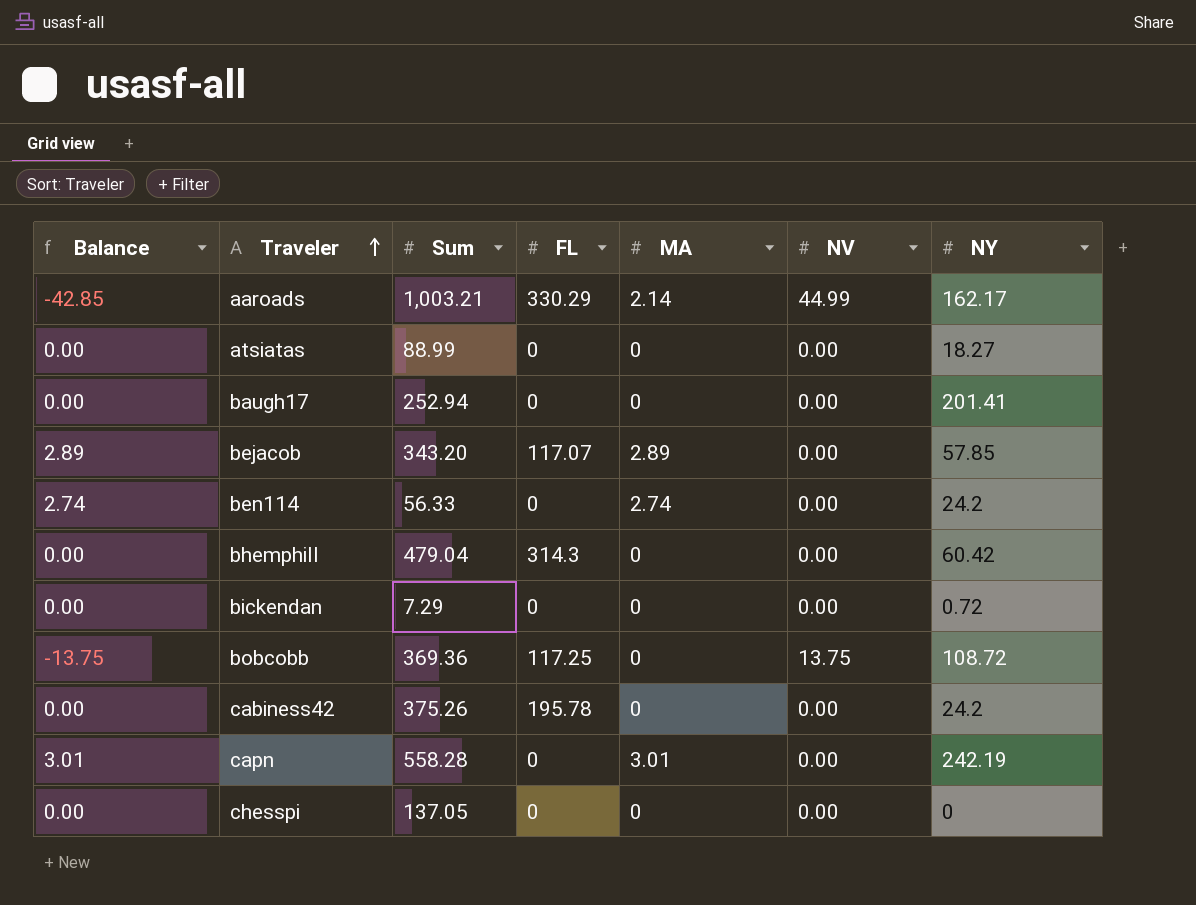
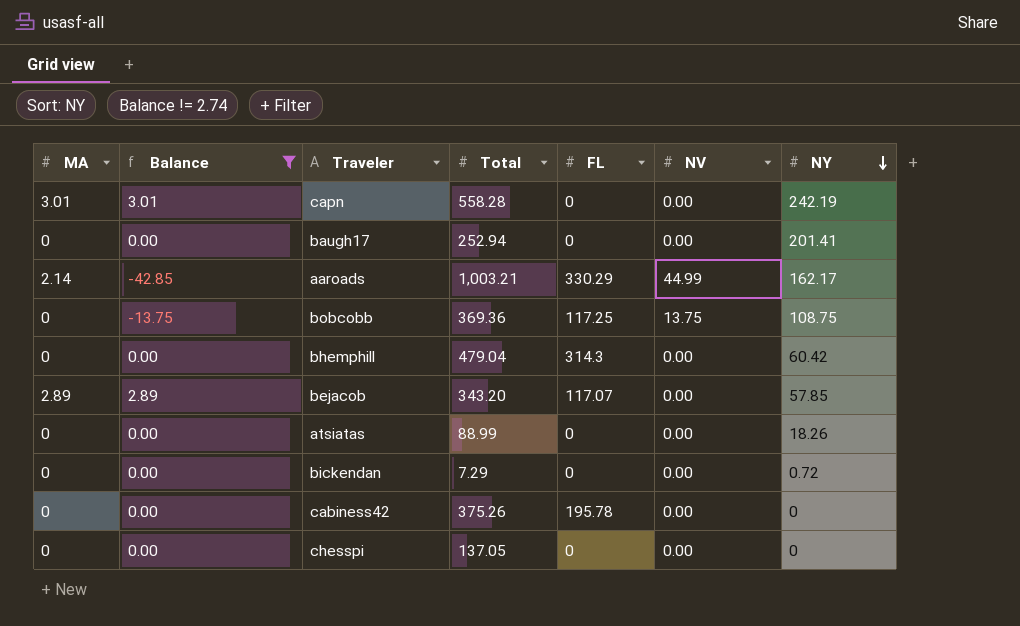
filter: none -> Balance != 2.74
row order: Traveler ascending -> NY descending
column MA | position: 5 -> 1
column name: Sum -> Total
bobcobb | NY: 108.72 -> 108.75
atsiatas | NY: 18.27 -> 18.26
cabiness42 | NY: 24.2 -> 0

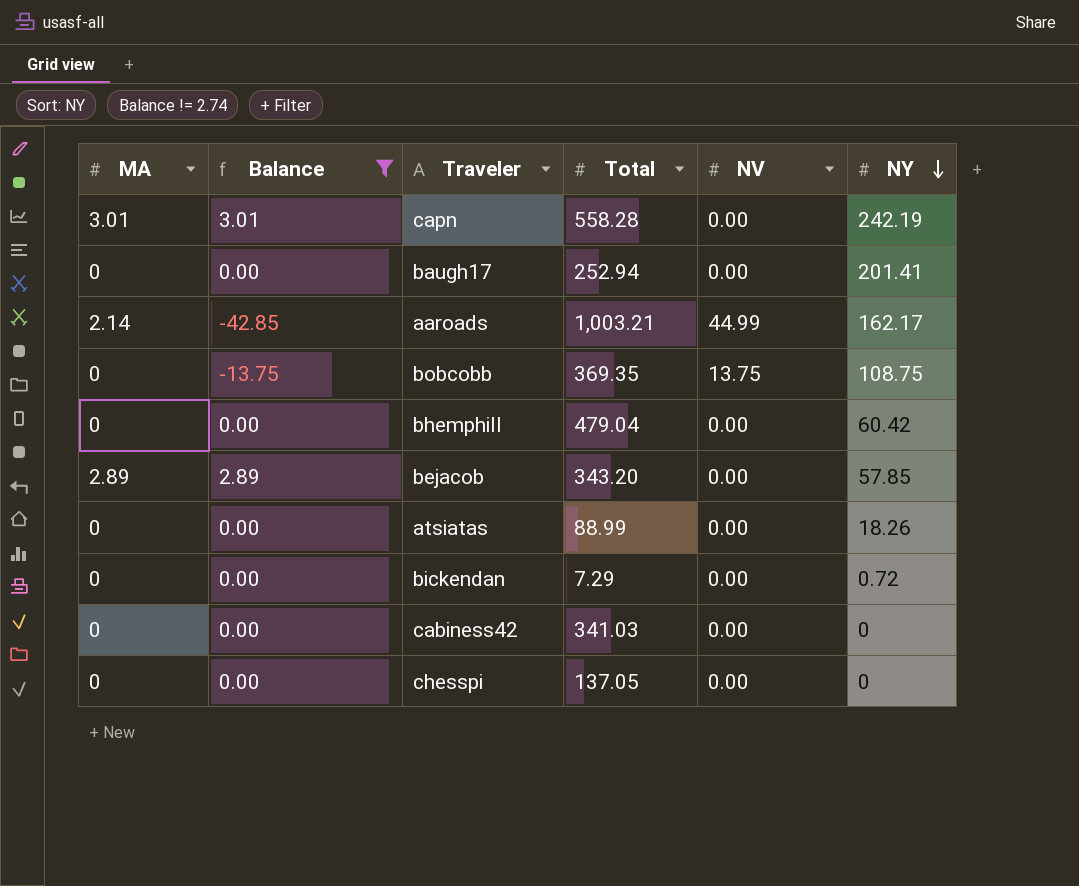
column FL | position: 5 -> none
bobcobb | Total: 369.36 -> 369.35
cabiness42 | Total: 375.26 -> 341.03

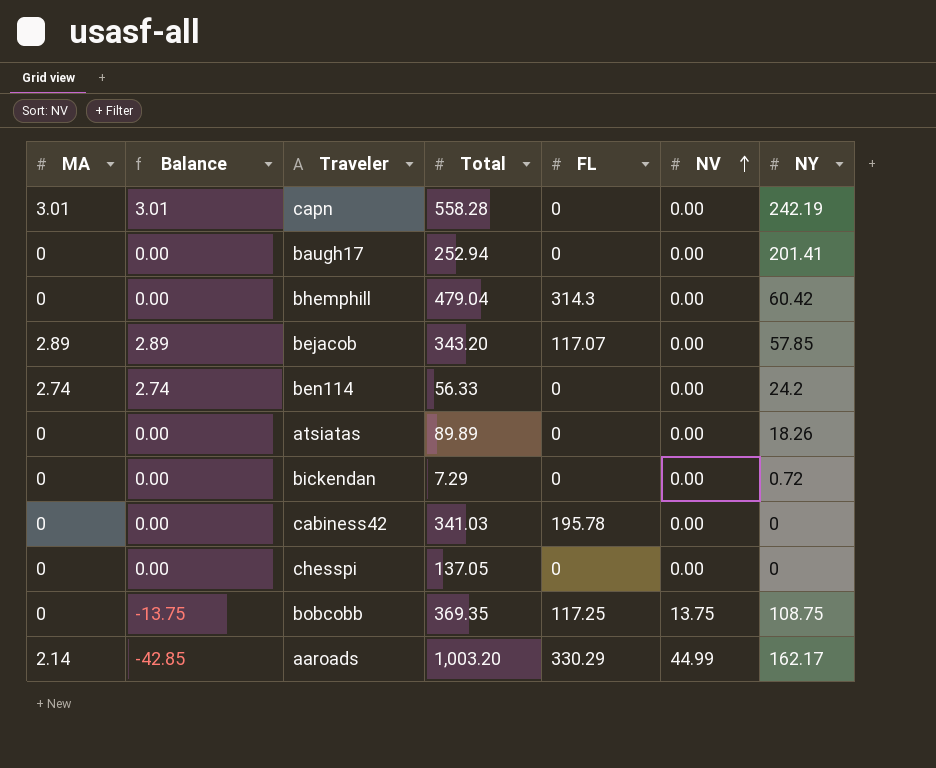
filter: Balance != 2.74 -> none
row order: NY descending -> NV ascending
column FL | position: none -> 5
atsiatas | Total: 88.99 -> 89.89
aaroads | Total: 1,003.21 -> 1,003.20

